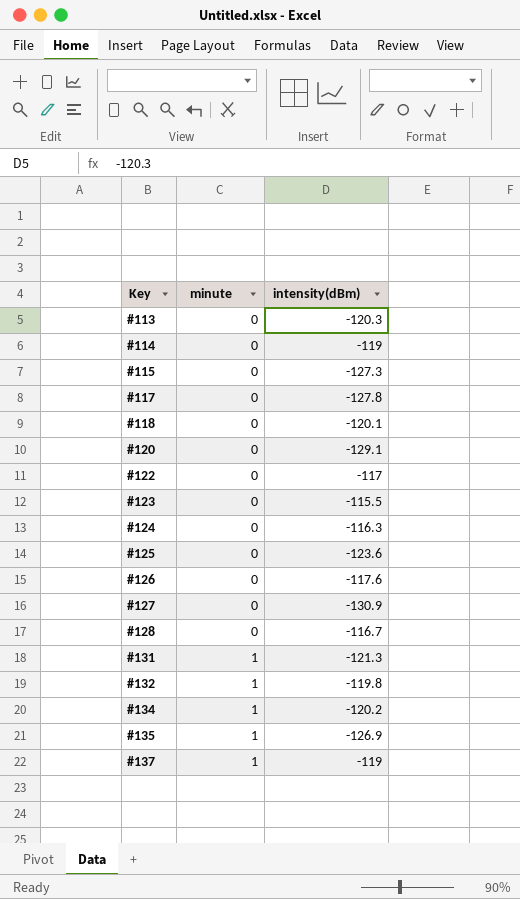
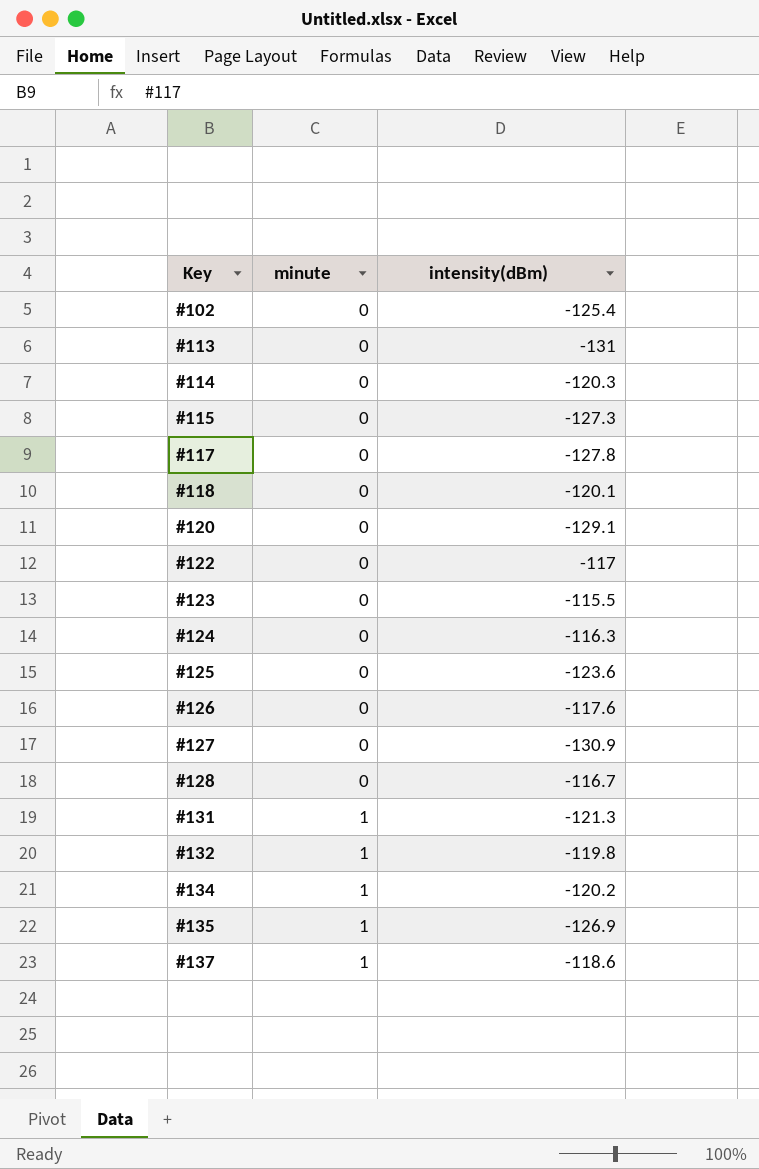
row #102: none -> 0 | -125.4
#113 | intensity(dBm): -120.3 -> -131
#114 | intensity(dBm): -119 -> -120.3
#137 | intensity(dBm): -119 -> -118.6

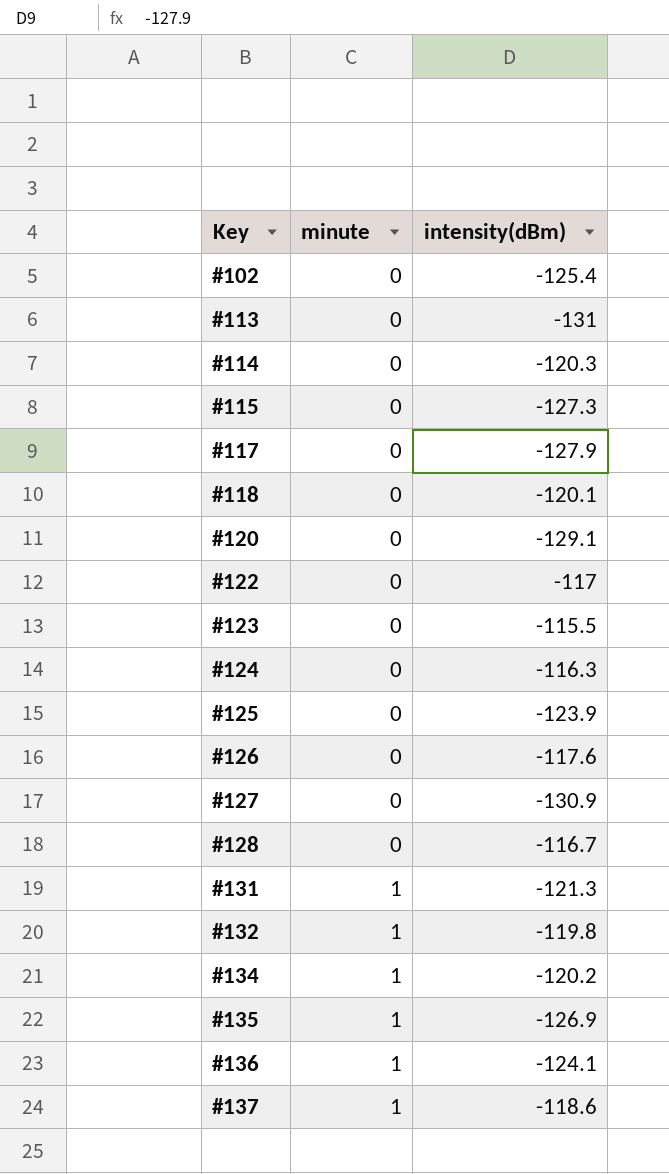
#117 | intensity(dBm): -127.8 -> -127.9
#125 | intensity(dBm): -123.6 -> -123.9
row #136: none -> 1 | -124.1

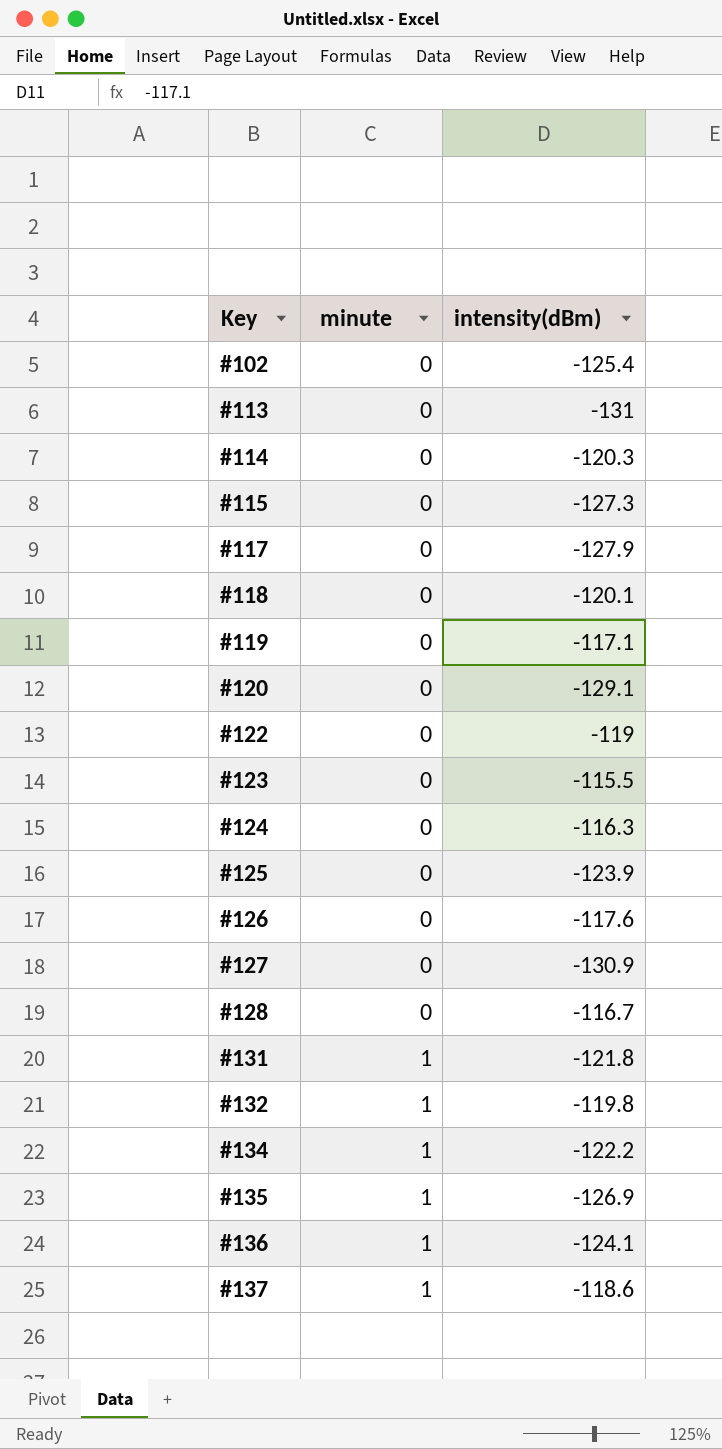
row #119: none -> 0 | -117.1
#122 | intensity(dBm): -117 -> -119
#131 | intensity(dBm): -121.3 -> -121.8
#134 | intensity(dBm): -120.2 -> -122.2

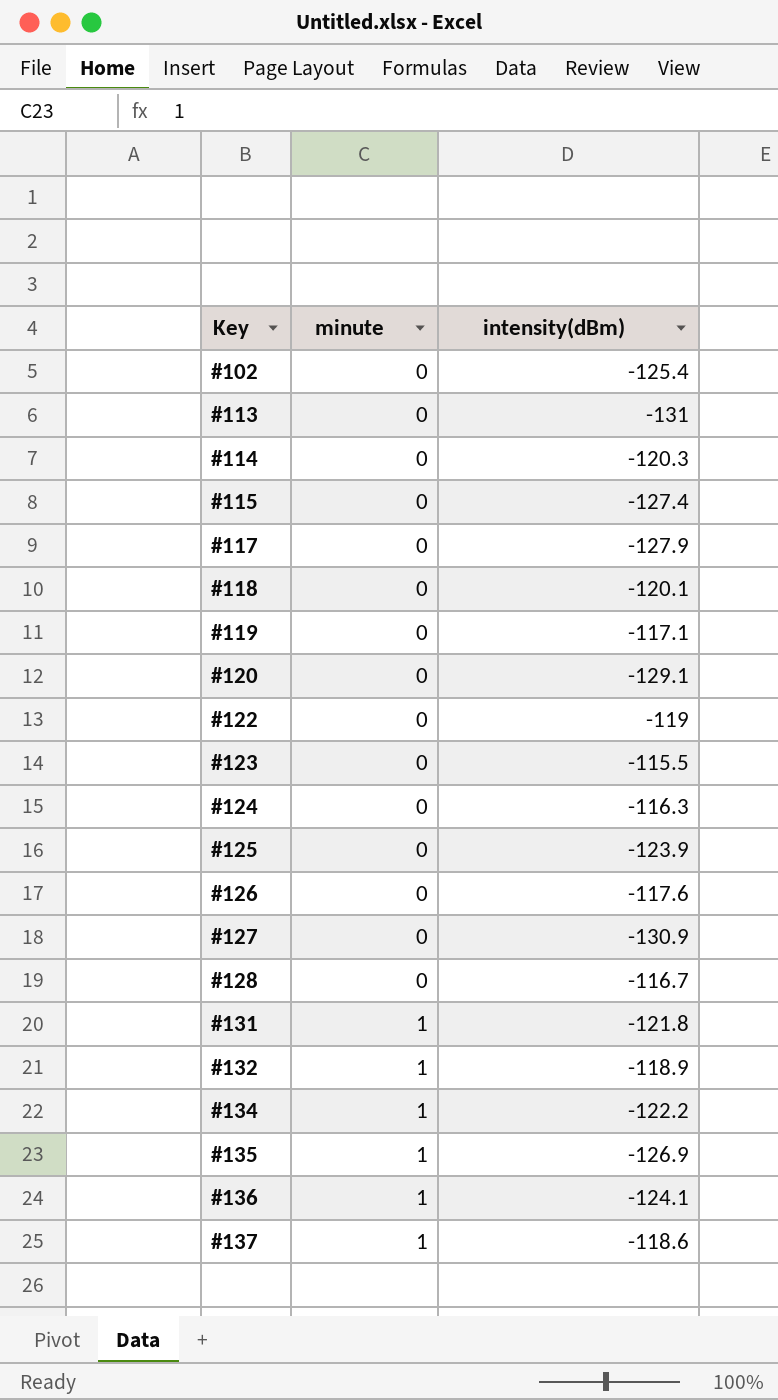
#115 | intensity(dBm): -127.3 -> -127.4
#132 | intensity(dBm): -119.8 -> -118.9

